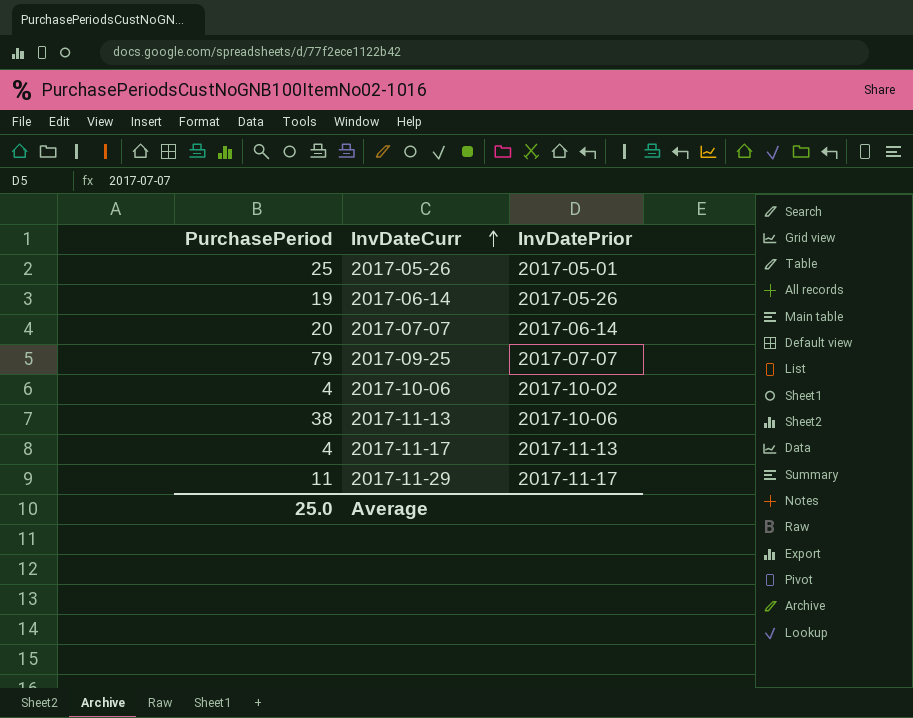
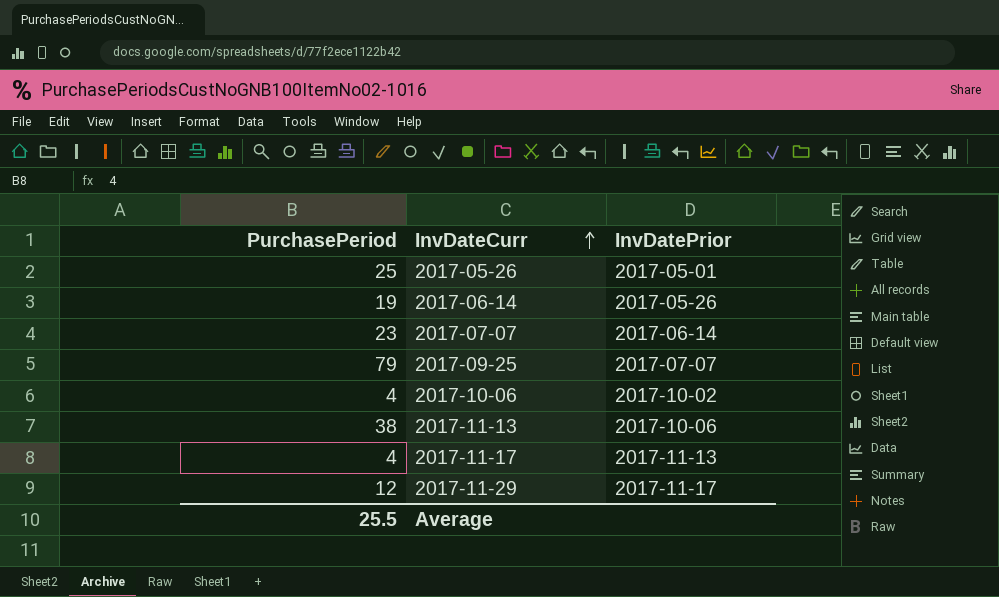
2017-07-07 | PurchasePeriod: 20 -> 23
2017-11-29 | PurchasePeriod: 11 -> 12
Average | PurchasePeriod: 25.0 -> 25.5

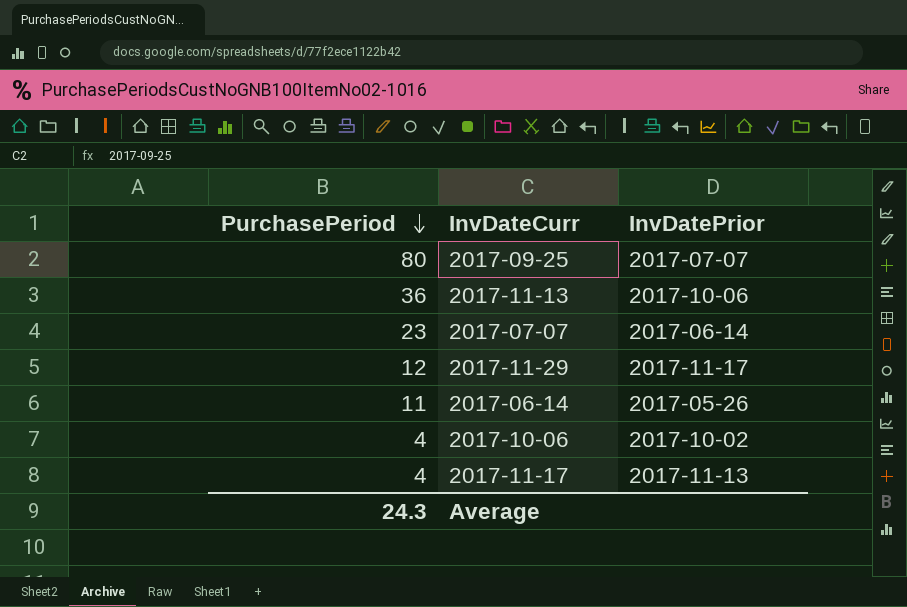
row order: InvDateCurr ascending -> PurchasePeriod descending
row 2017-05-26: 25 | 2017-05-01 -> none
2017-09-25 | PurchasePeriod: 79 -> 80
2017-11-13 | PurchasePeriod: 38 -> 36
2017-06-14 | PurchasePeriod: 19 -> 11
Average | PurchasePeriod: 25.5 -> 24.3

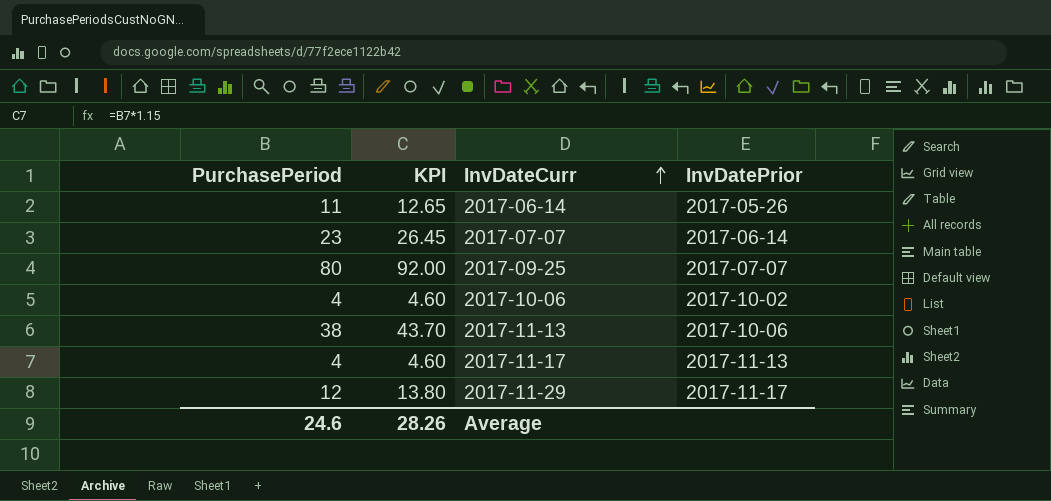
row order: PurchasePeriod descending -> InvDateCurr ascending
column KPI | formula: none -> [PurchasePeriod] * 1.15
2017-11-13 | PurchasePeriod: 36 -> 38
Average | PurchasePeriod: 24.3 -> 24.6

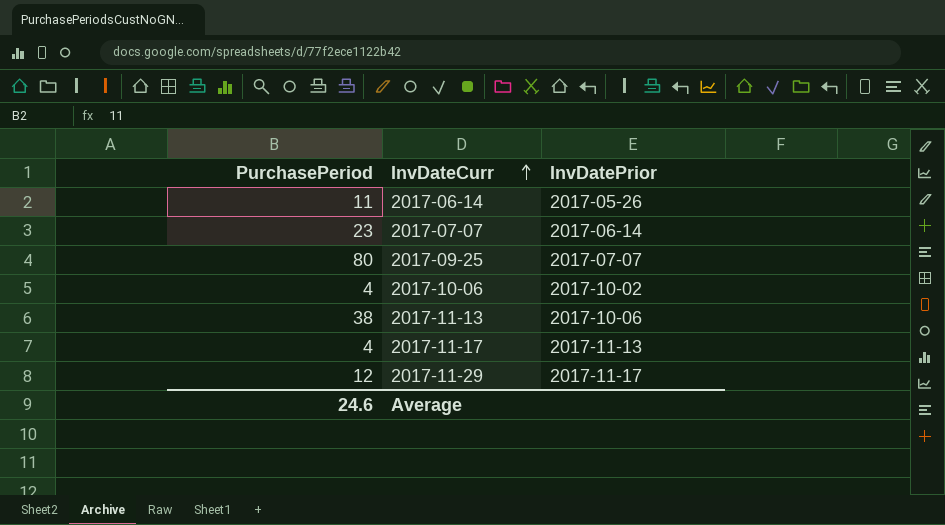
column KPI | formula: [PurchasePeriod] * 1.15 -> none

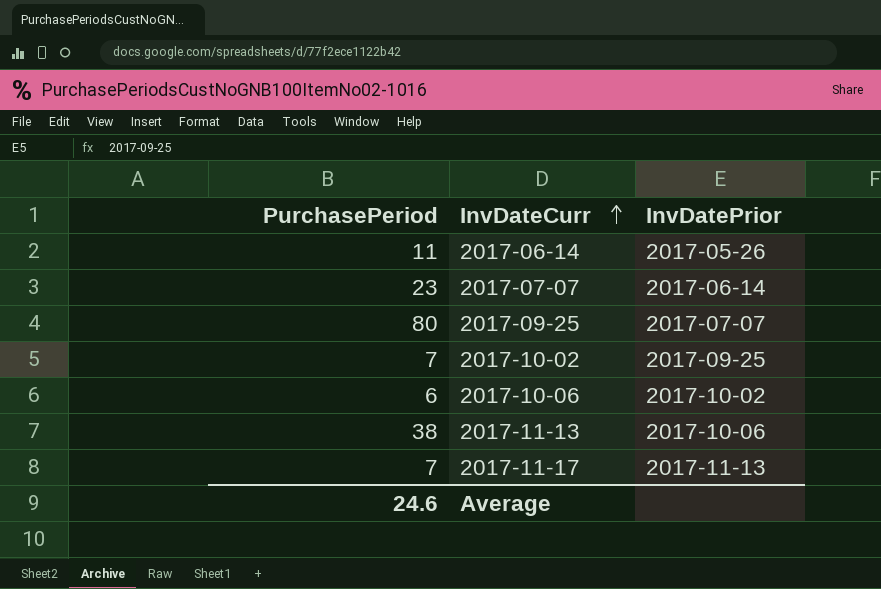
row 2017-11-29: 12 | 2017-11-17 -> none
row 2017-10-02: none -> 7 | 2017-09-25
2017-10-06 | PurchasePeriod: 4 -> 6
2017-11-17 | PurchasePeriod: 4 -> 7

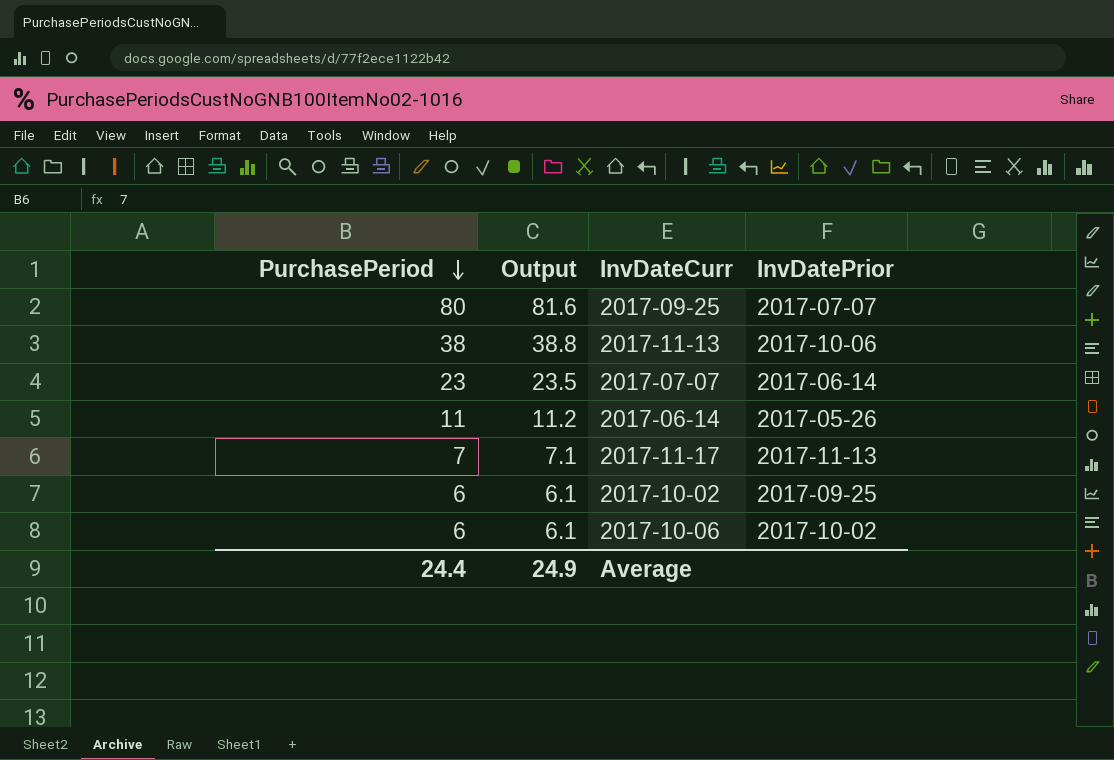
row order: InvDateCurr ascending -> PurchasePeriod descending
column Output | formula: none -> [PurchasePeriod] * 1.02
2017-10-02 | PurchasePeriod: 7 -> 6
Average | PurchasePeriod: 24.6 -> 24.4

